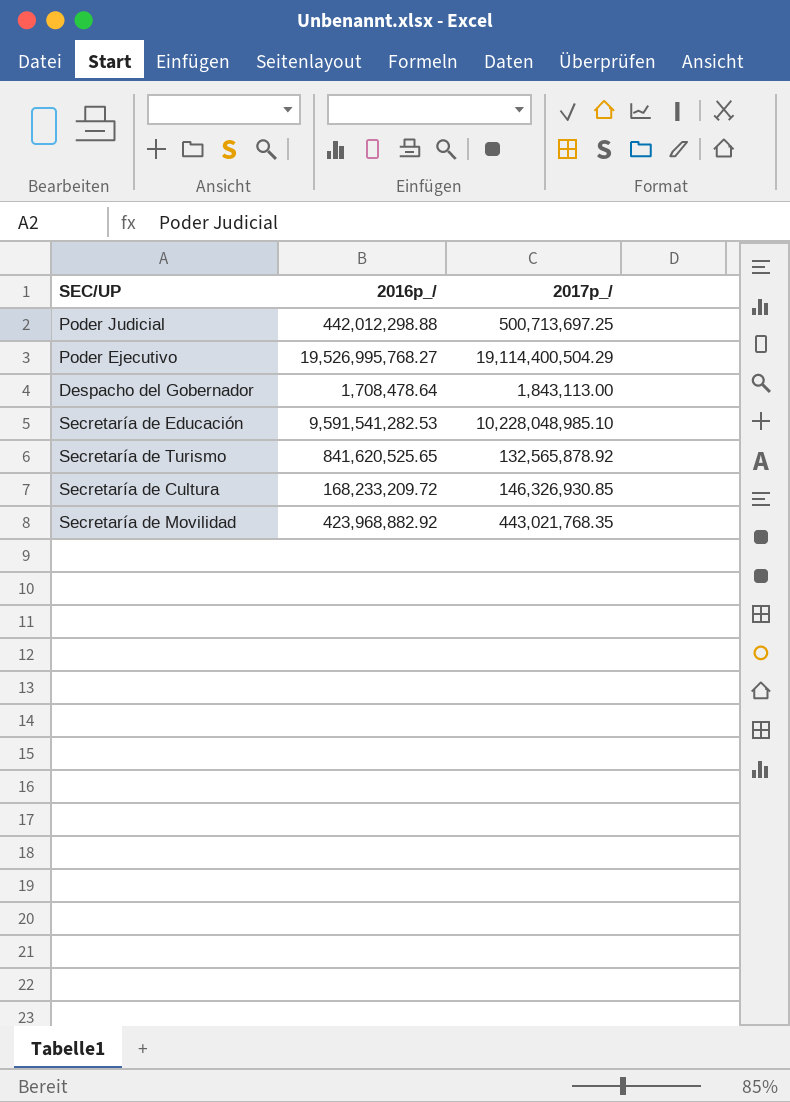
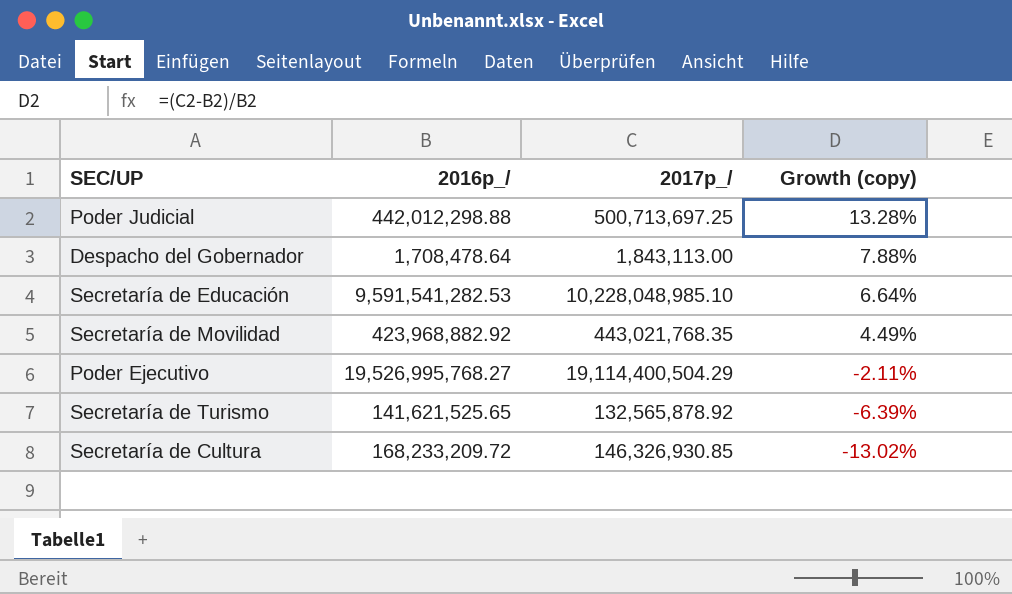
row order: none -> Growth (copy) descending
column Growth (copy) | formula: none -> ([2017p_/] - [2016p_/]) / [2016p_/]
Secretaría de Turismo | 2016p_/: 841,620,525.65 -> 141,621,525.65

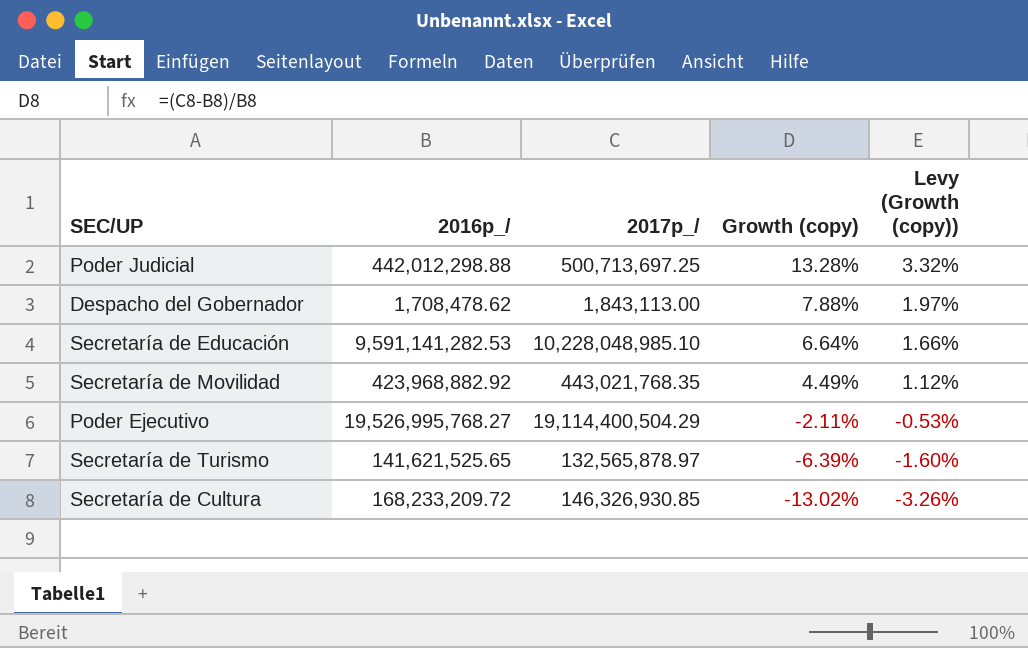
column Levy (Growth (copy)) | formula: none -> [Growth (copy)] * 0.25
Despacho del Gobernador | 2016p_/: 1,708,478.64 -> 1,708,478.62
Secretaría de Educación | 2016p_/: 9,591,541,282.53 -> 9,591,141,282.53
Secretaría de Turismo | 2017p_/: 132,565,878.92 -> 132,565,878.97

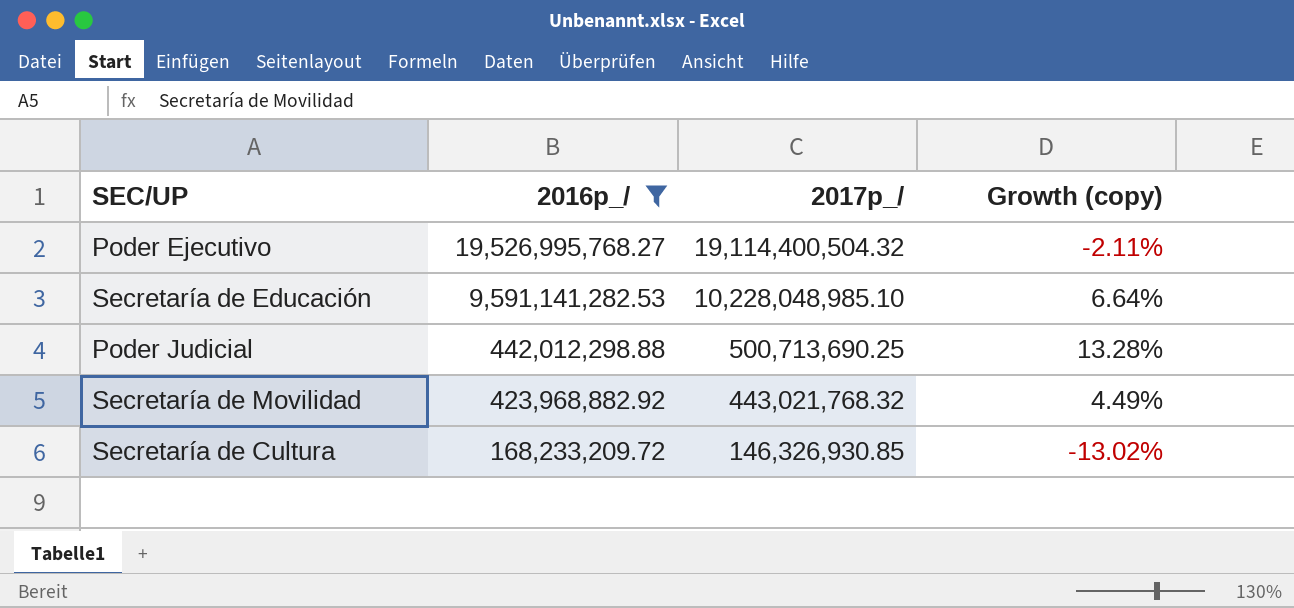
filter: none -> 2016p_/ >= 168,233,209.72
row order: Growth (copy) descending -> 2016p_/ descending
column Levy (Growth (copy)) | formula: [Growth (copy)] * 0.25 -> none
Poder Ejecutivo | 2017p_/: 19,114,400,504.29 -> 19,114,400,504.32
Poder Judicial | 2017p_/: 500,713,697.25 -> 500,713,690.25
Secretaría de Movilidad | 2017p_/: 443,021,768.35 -> 443,021,768.32

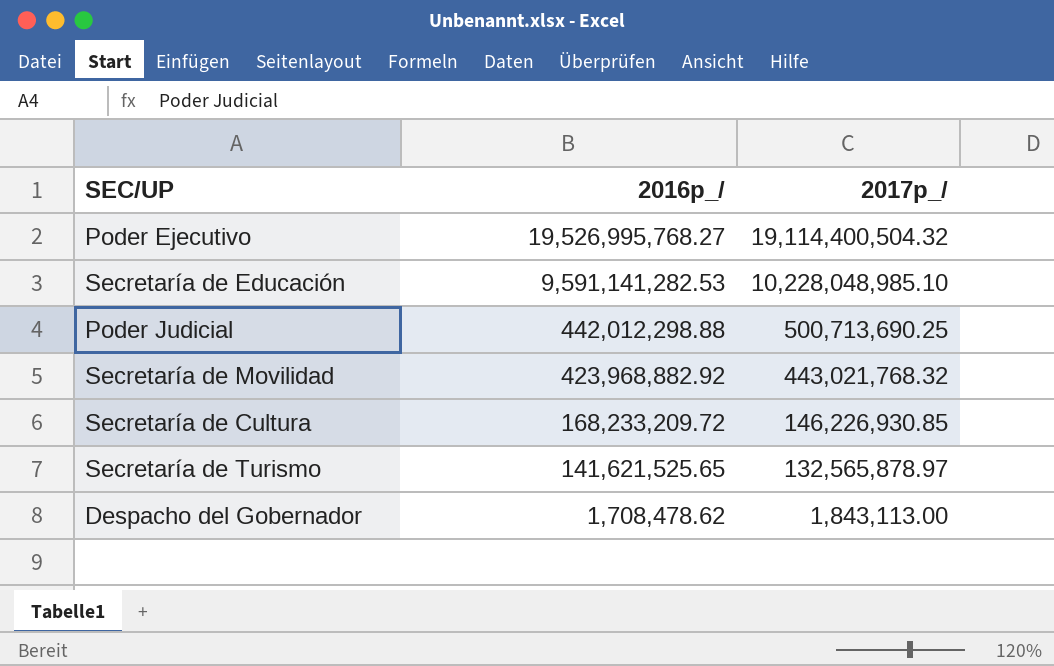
filter: 2016p_/ >= 168,233,209.72 -> none
column Growth (copy) | formula: ([2017p_/] - [2016p_/]) / [2016p_/] -> none
Secretaría de Cultura | 2017p_/: 146,326,930.85 -> 146,226,930.85

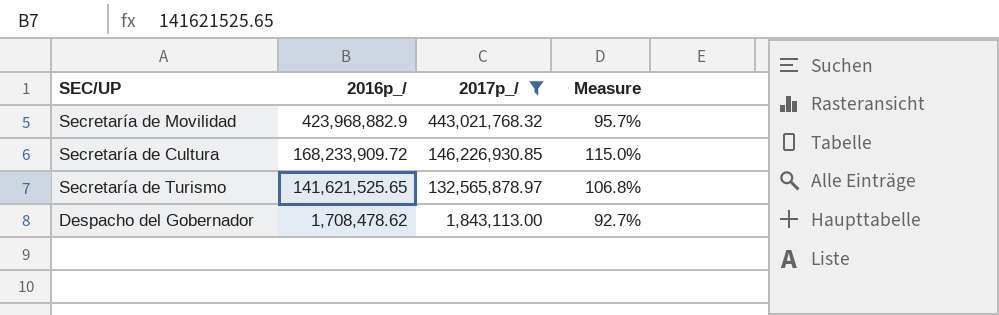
filter: none -> 2017p_/ <= 443,021,768.32
column Measure | formula: none -> [2016p_/] / [2017p_/]
Secretaría de Movilidad | 2016p_/: 423,968,882.92 -> 423,968,882.9
Secretaría de Cultura | 2016p_/: 168,233,209.72 -> 168,233,909.72

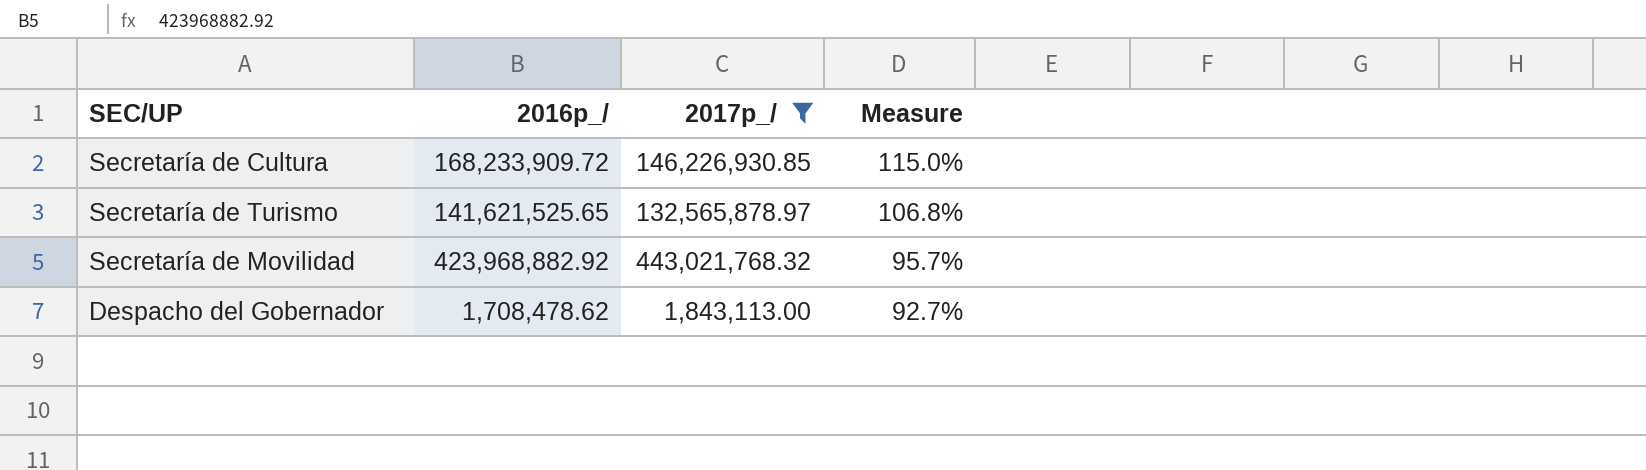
row order: 2016p_/ descending -> Measure descending
Secretaría de Movilidad | 2016p_/: 423,968,882.9 -> 423,968,882.92

